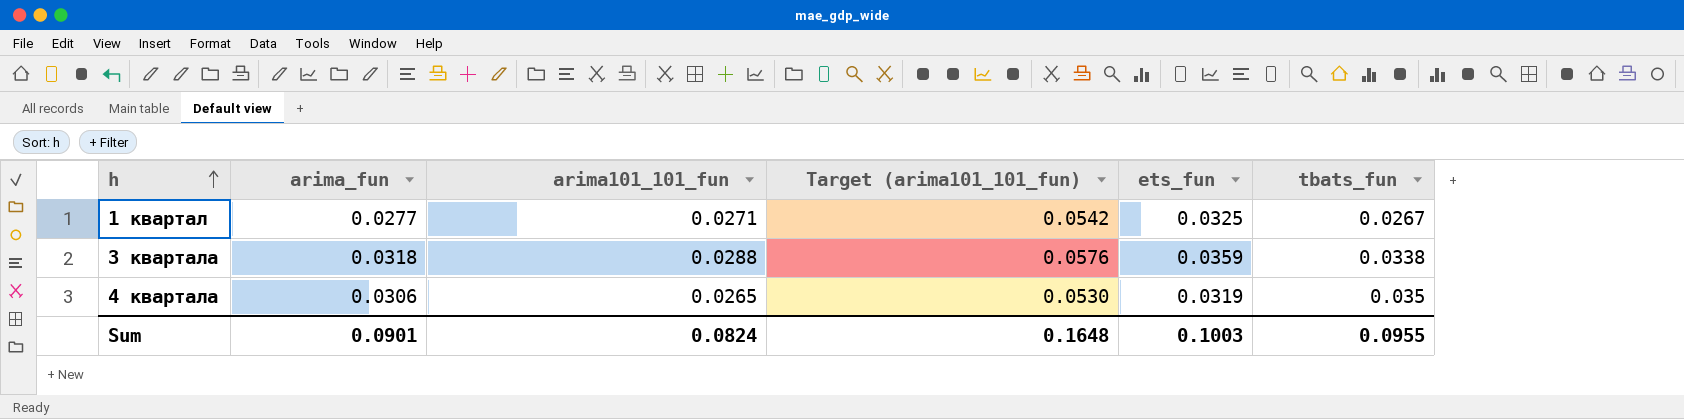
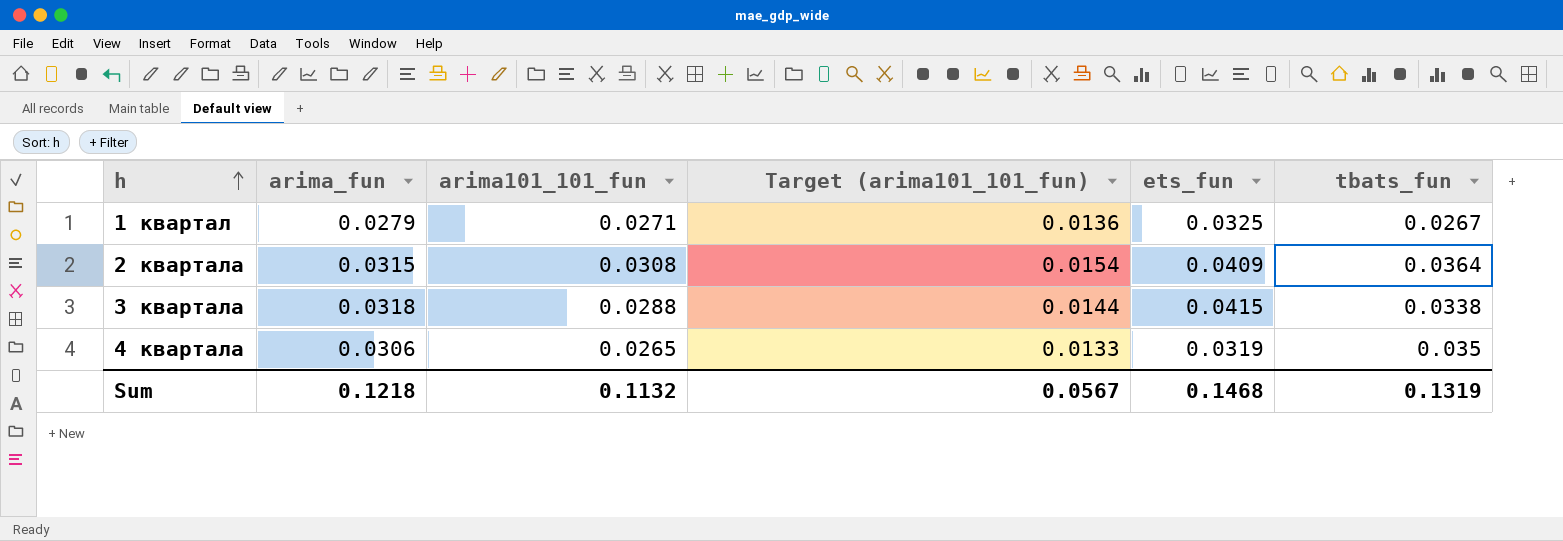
column Target (arima101_101_fun) | formula: [arima101_101_fun] * 2 -> [arima101_101_fun] * 0.5
1 квартал | arima_fun: 0.0277 -> 0.0279
row 2 квартала: none -> 0.0315 | 0.0308 | 0.0154 | 0.0409 | 0.0364
3 квартала | ets_fun: 0.0359 -> 0.0415
Sum | arima_fun: 0.0901 -> 0.1218
Sum | arima101_101_fun: 0.0824 -> 0.1132
Sum | Target (arima101_101_fun): 0.1648 -> 0.0567
Sum | ets_fun: 0.1003 -> 0.1468
Sum | tbats_fun: 0.0955 -> 0.1319

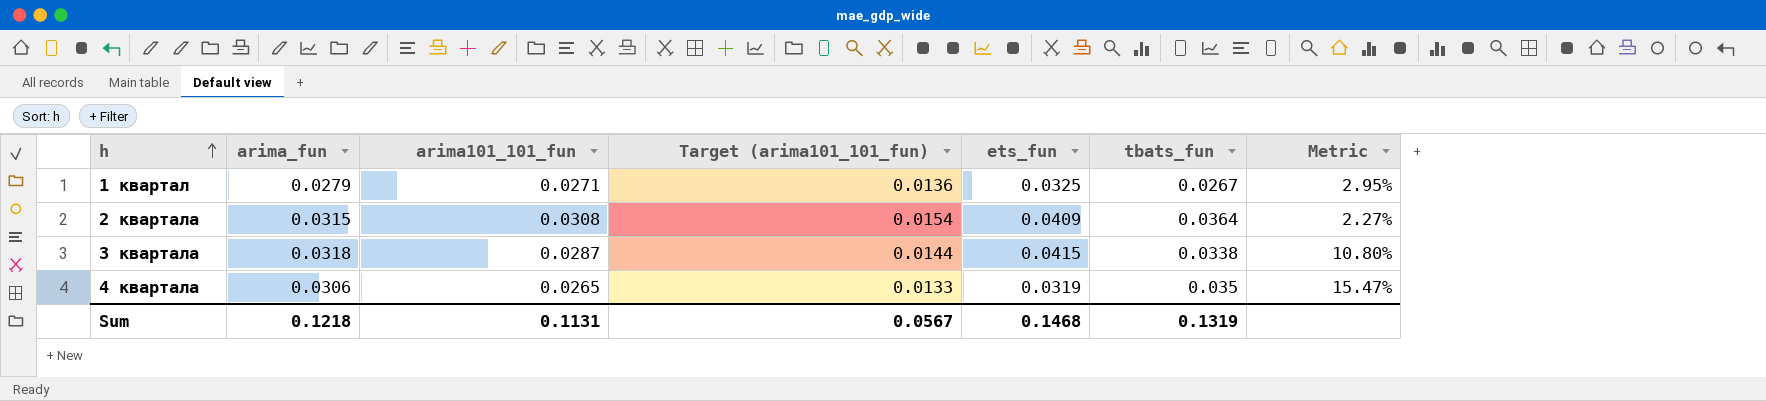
column Metric | formula: none -> ([arima_fun] - [arima101_101_fun]) / [arima101_101_fun]
3 квартала | arima101_101_fun: 0.0288 -> 0.0287
Sum | arima101_101_fun: 0.1132 -> 0.1131

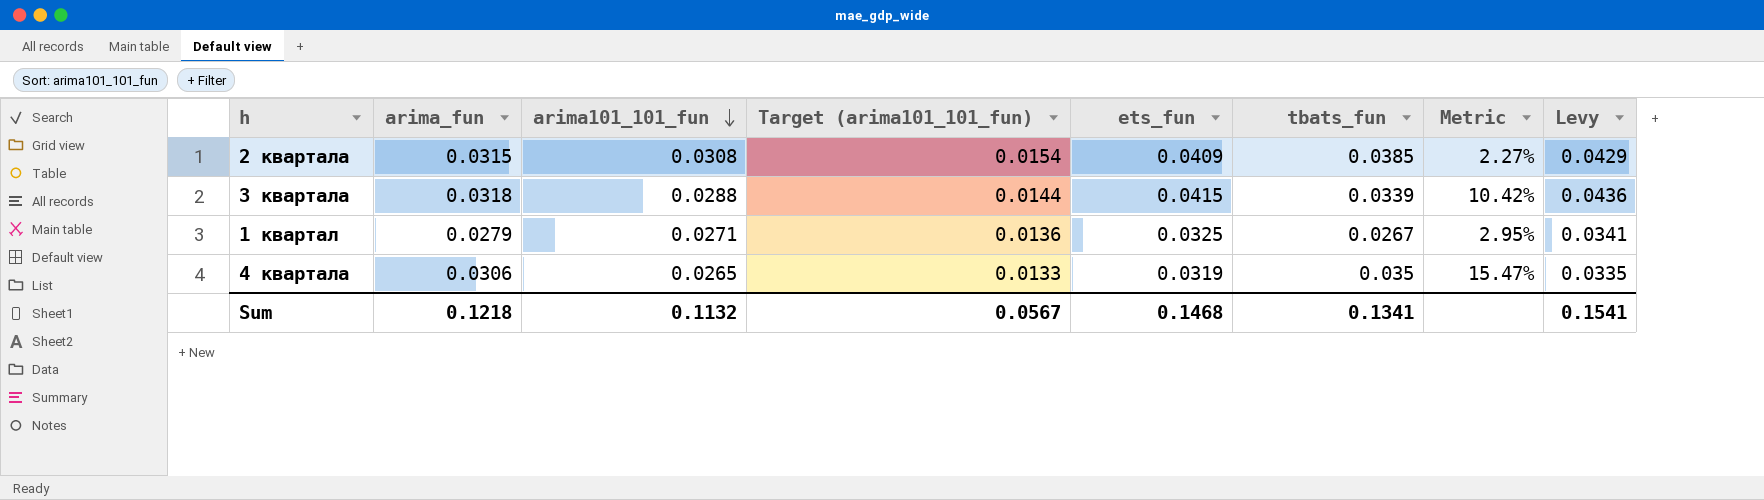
row order: h ascending -> arima101_101_fun descending
column Levy | formula: none -> [ets_fun] * 1.05
2 квартала | tbats_fun: 0.0364 -> 0.0385
3 квартала | arima101_101_fun: 0.0287 -> 0.0288
3 квартала | tbats_fun: 0.0338 -> 0.0339
3 квартала | Metric: 10.80% -> 10.42%
Sum | arima101_101_fun: 0.1131 -> 0.1132
Sum | tbats_fun: 0.1319 -> 0.1341

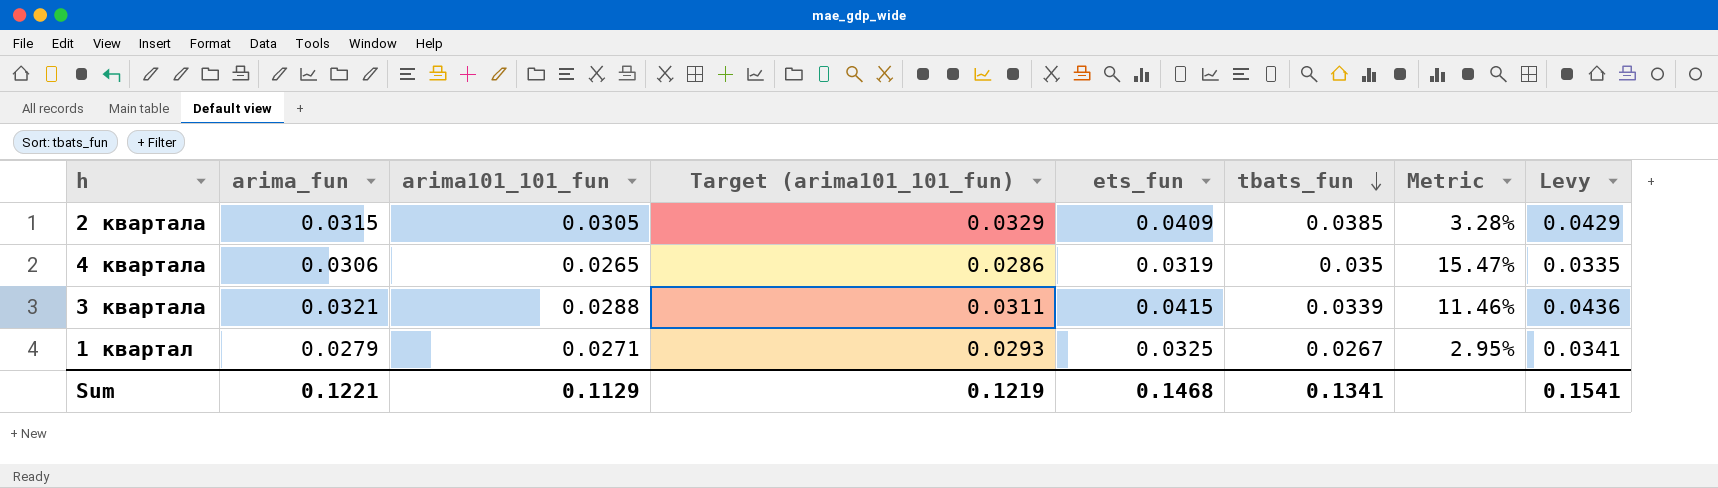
row order: arima101_101_fun descending -> tbats_fun descending
column Target (arima101_101_fun) | formula: [arima101_101_fun] * 0.5 -> [arima101_101_fun] * 1.08
2 квартала | arima101_101_fun: 0.0308 -> 0.0305
2 квартала | Metric: 2.27% -> 3.28%
3 квартала | arima_fun: 0.0318 -> 0.0321
3 квартала | Metric: 10.42% -> 11.46%
Sum | arima_fun: 0.1218 -> 0.1221
Sum | arima101_101_fun: 0.1132 -> 0.1129
Sum | Target (arima101_101_fun): 0.0567 -> 0.1219

